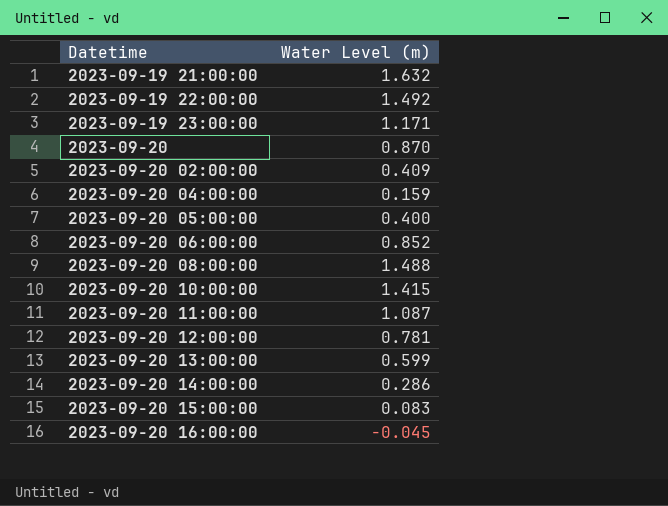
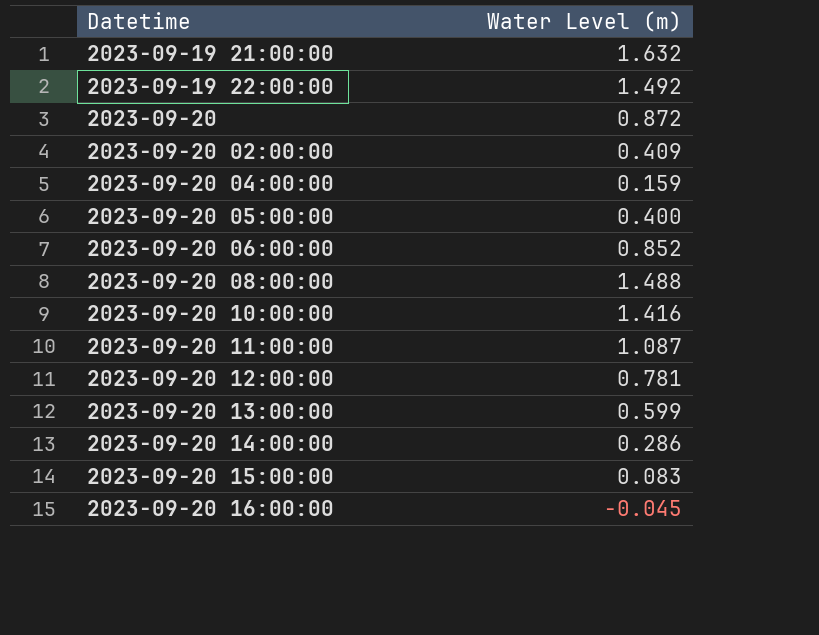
row 2023-09-19 23:00:00: 1.171 -> none
2023-09-20 | Water Level (m): 0.870 -> 0.872
2023-09-20 10:00:00 | Water Level (m): 1.415 -> 1.416

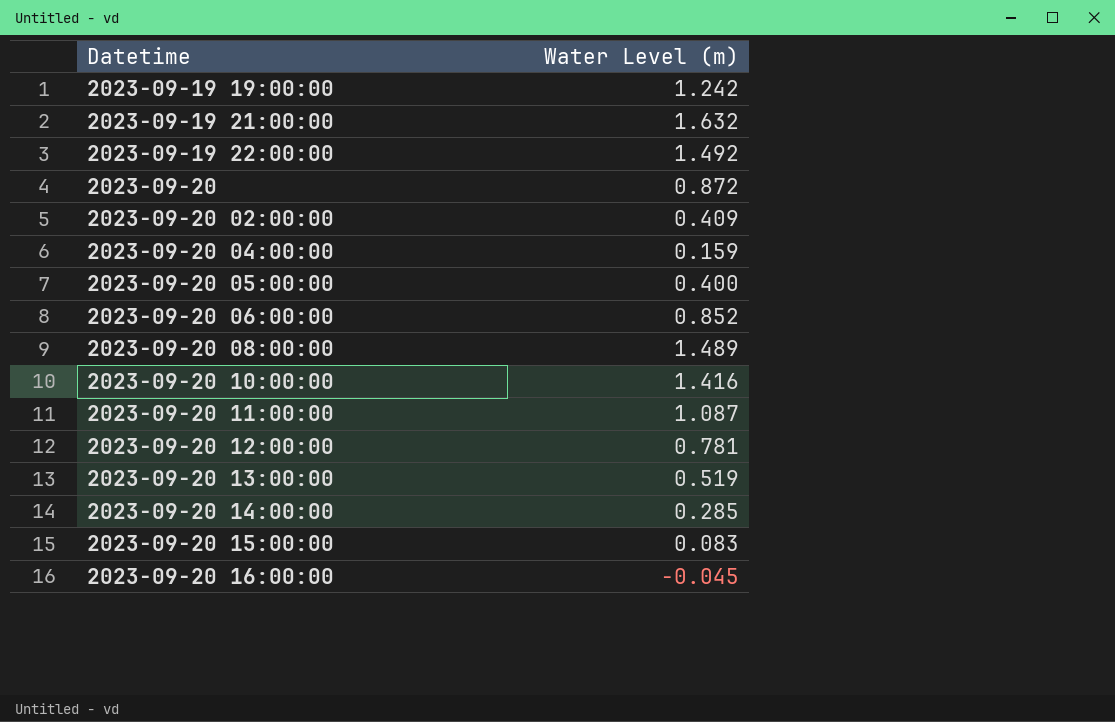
row 2023-09-19 19:00:00: none -> 1.242
2023-09-20 08:00:00 | Water Level (m): 1.488 -> 1.489
2023-09-20 13:00:00 | Water Level (m): 0.599 -> 0.519
2023-09-20 14:00:00 | Water Level (m): 0.286 -> 0.285

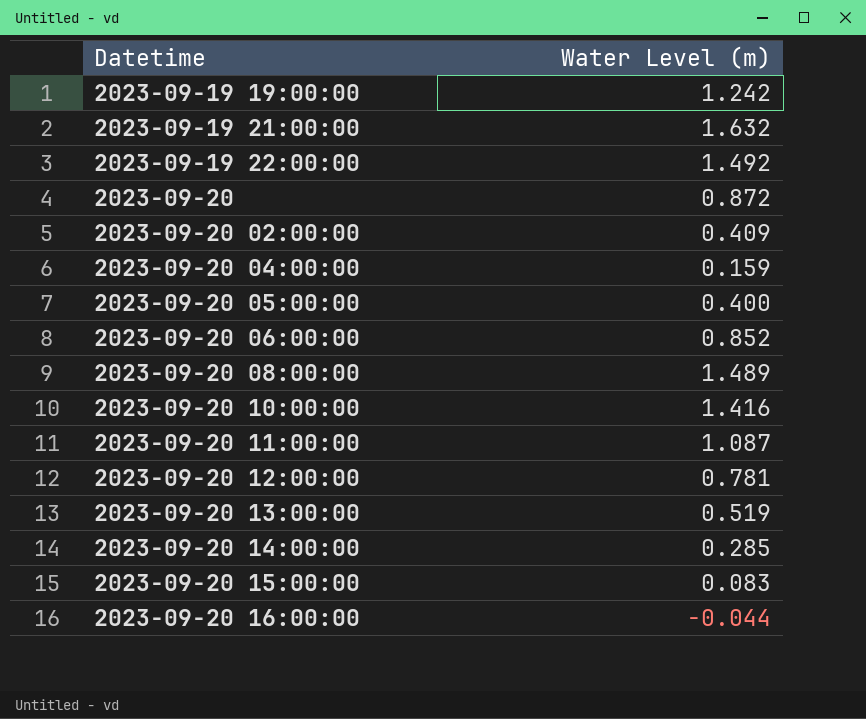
2023-09-20 16:00:00 | Water Level (m): -0.045 -> -0.044

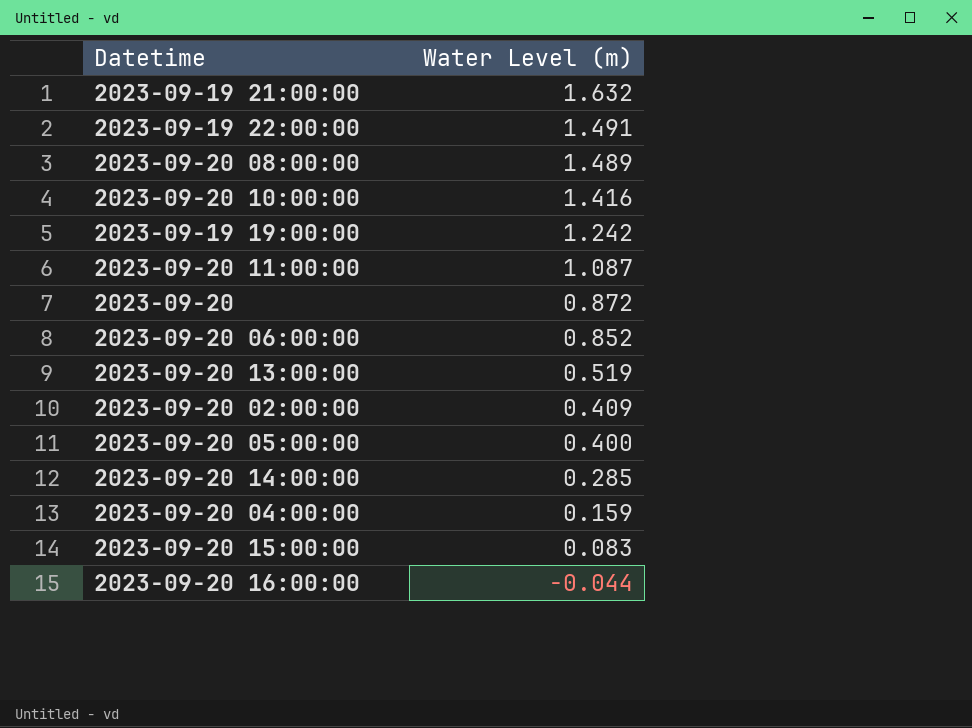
row order: Datetime ascending -> Water Level (m) descending
row 2023-09-20 12:00:00: 0.781 -> none
2023-09-19 22:00:00 | Water Level (m): 1.492 -> 1.491

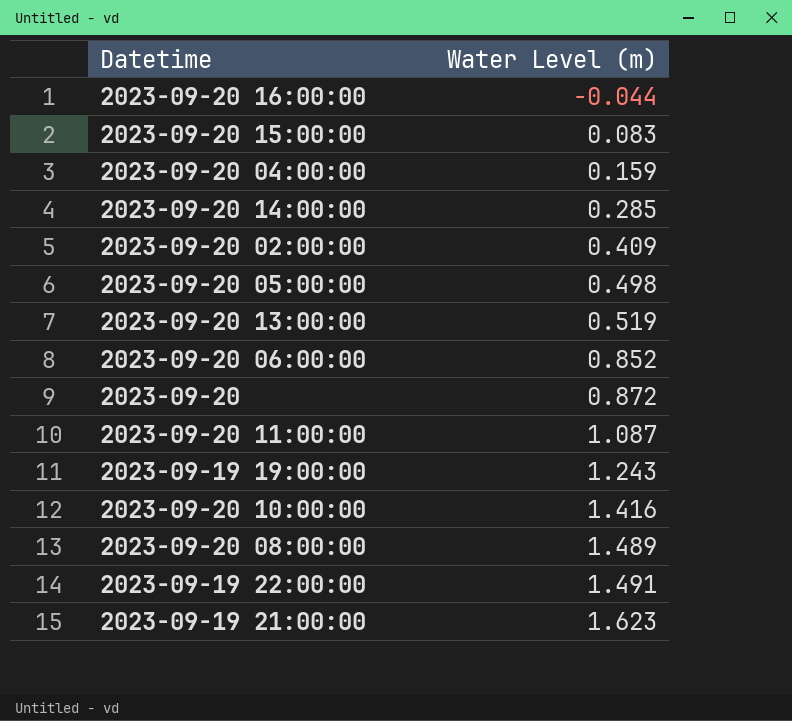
row order: Water Level (m) descending -> Water Level (m) ascending
2023-09-20 05:00:00 | Water Level (m): 0.400 -> 0.498
2023-09-19 19:00:00 | Water Level (m): 1.242 -> 1.243
2023-09-19 21:00:00 | Water Level (m): 1.632 -> 1.623

